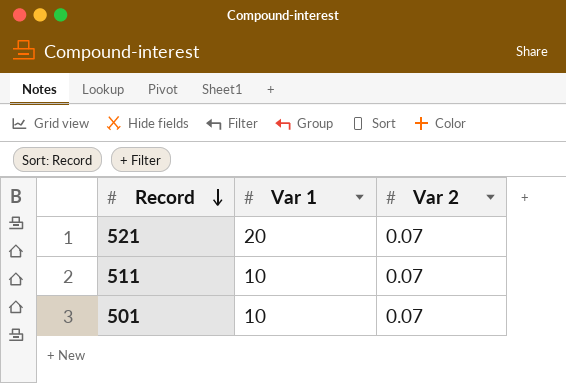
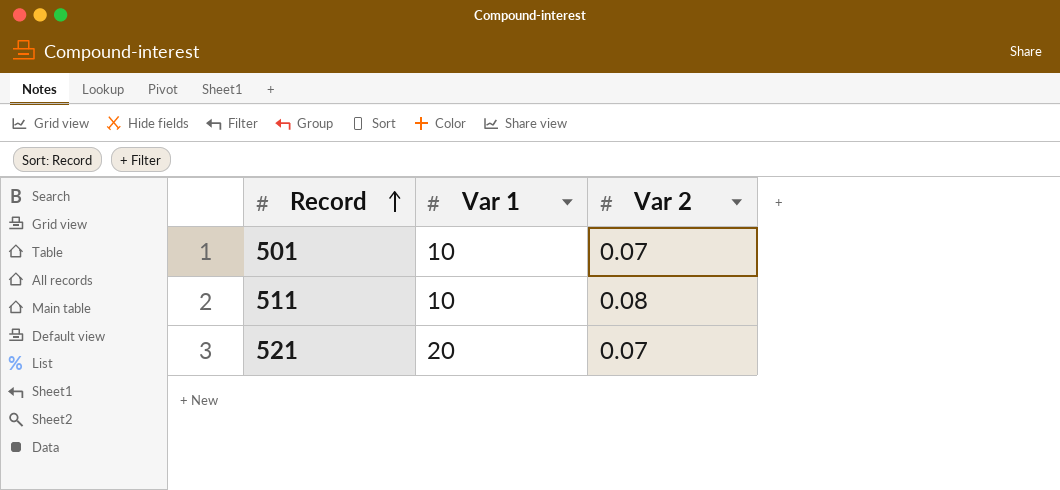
row order: Record descending -> Record ascending
511 | Var 2: 0.07 -> 0.08

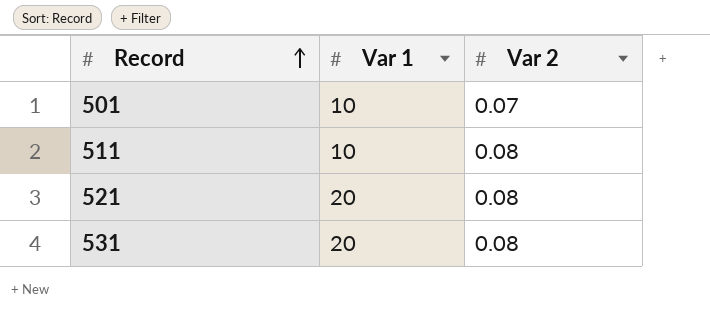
521 | Var 2: 0.07 -> 0.08
row 531: none -> 20 | 0.08

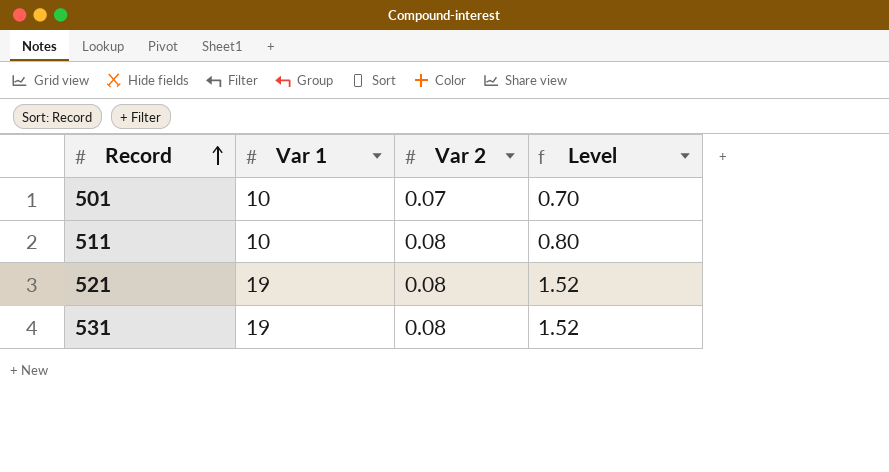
column Level | formula: none -> [Var 1] * [Var 2]
521 | Var 1: 20 -> 19
531 | Var 1: 20 -> 19

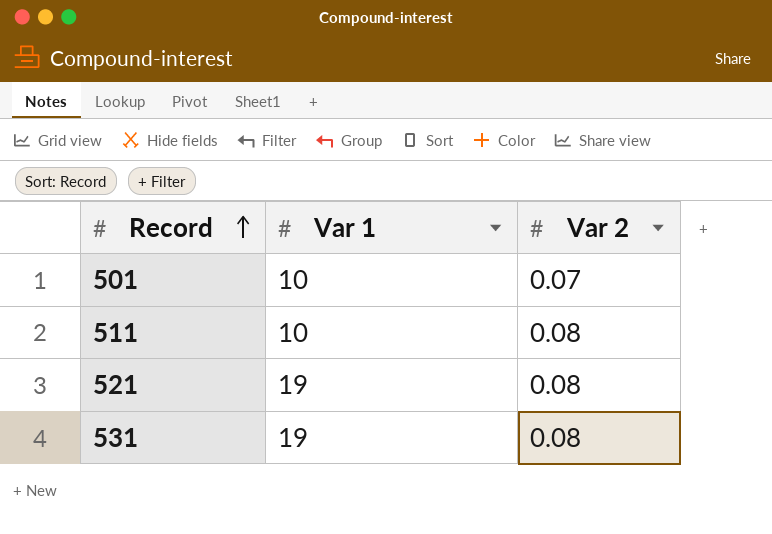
column Level | formula: [Var 1] * [Var 2] -> none

